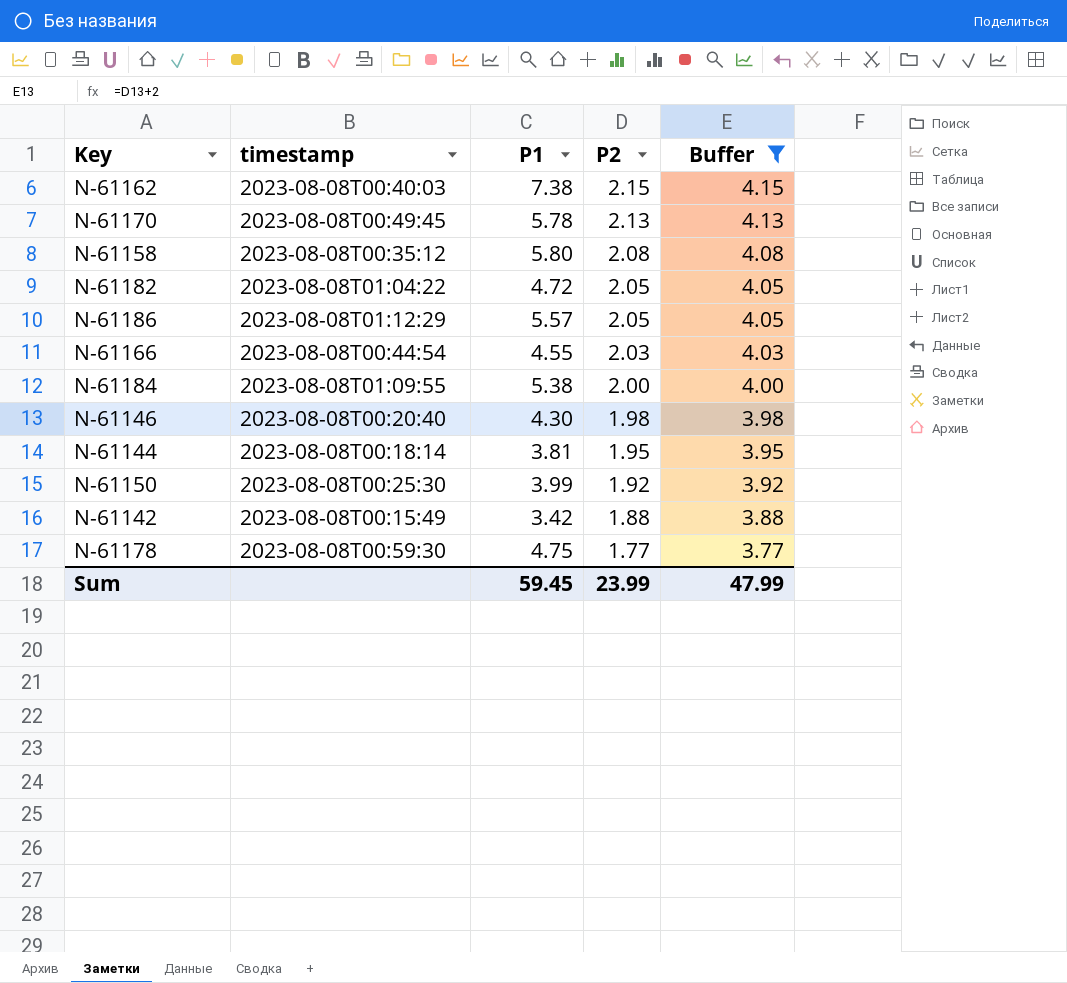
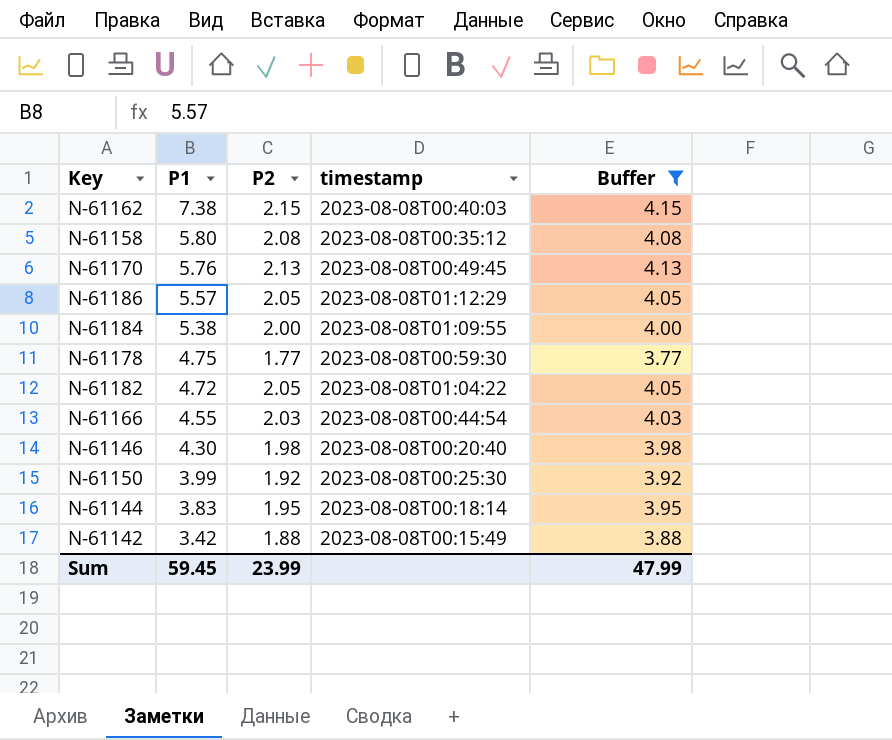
row order: P2 descending -> P1 descending
column timestamp | position: 2 -> 4
N-61170 | P1: 5.78 -> 5.76
N-61144 | P1: 3.81 -> 3.83

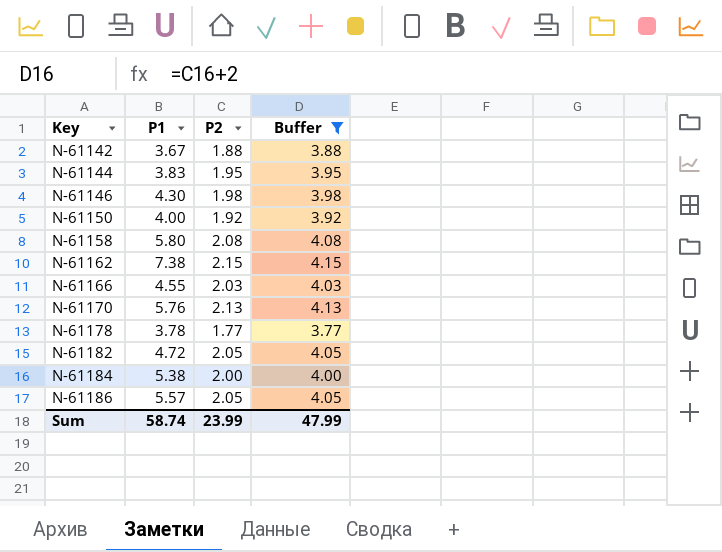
row order: P1 descending -> Key ascending
column timestamp | position: 4 -> none
N-61142 | P1: 3.42 -> 3.67
N-61150 | P1: 3.99 -> 4.00
N-61178 | P1: 4.75 -> 3.78
Sum | P1: 59.45 -> 58.74

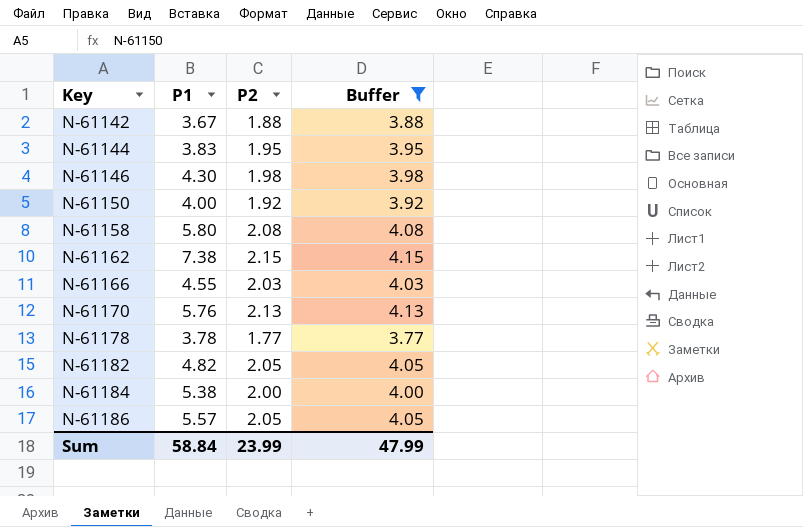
N-61182 | P1: 4.72 -> 4.82
Sum | P1: 58.74 -> 58.84

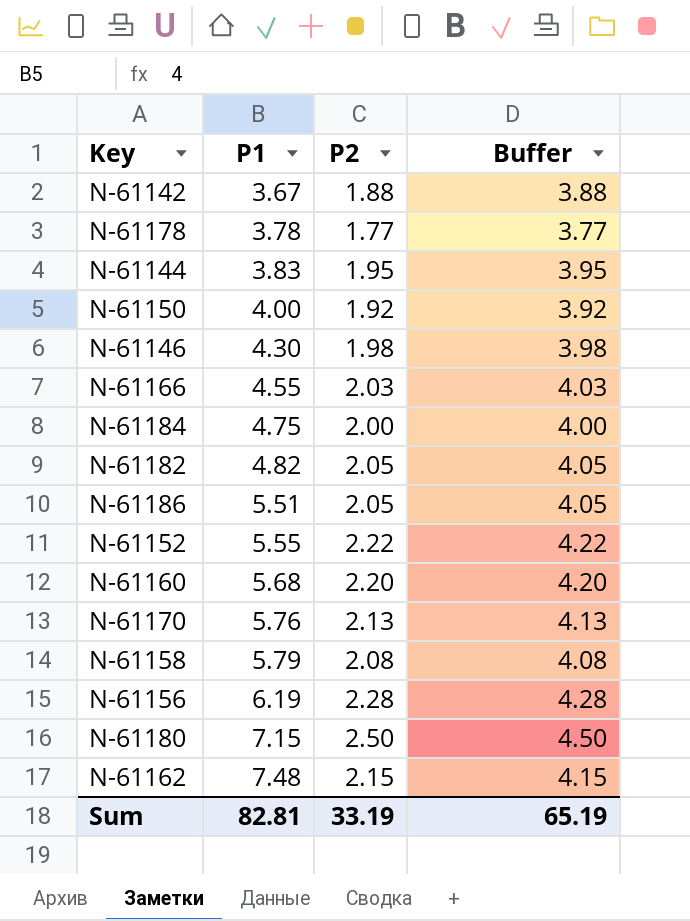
filter: Buffer <= 4.15 -> none
row order: Key ascending -> P1 ascending
N-61184 | P1: 5.38 -> 4.75
N-61186 | P1: 5.57 -> 5.51
N-61158 | P1: 5.80 -> 5.79
N-61162 | P1: 7.38 -> 7.48
Sum | P1: 58.84 -> 82.81
Sum | P2: 23.99 -> 33.19
Sum | Buffer: 47.99 -> 65.19

